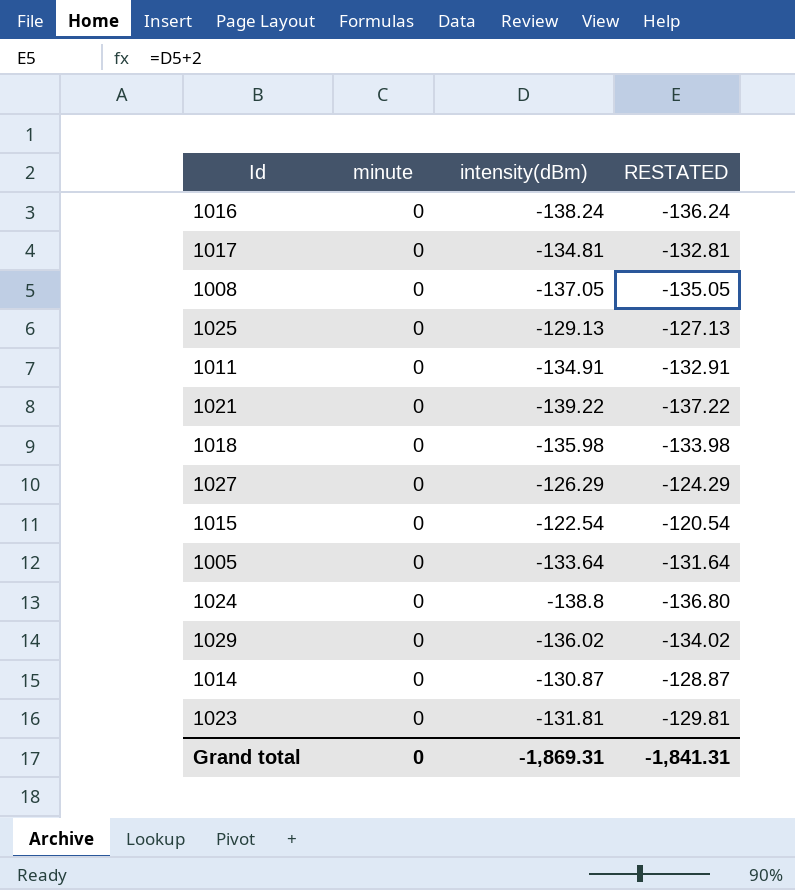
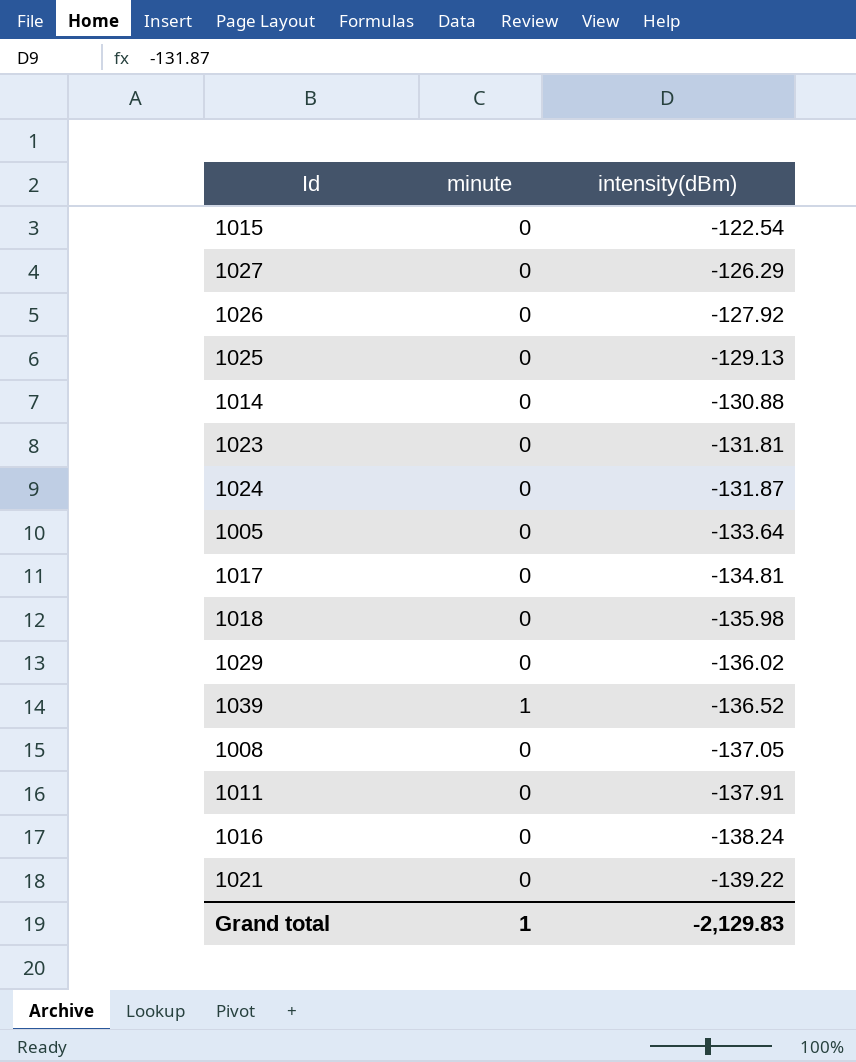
row order: none -> intensity(dBm) descending
column RESTATED | formula: [intensity(dBm)] + 2 -> none
row 1026: none -> 0 | -127.92
1014 | intensity(dBm): -130.87 -> -130.88
1024 | intensity(dBm): -138.8 -> -131.87
row 1039: none -> 1 | -136.52
1011 | intensity(dBm): -134.91 -> -137.91
Grand total | minute: 0 -> 1
Grand total | intensity(dBm): -1,869.31 -> -2,129.83

